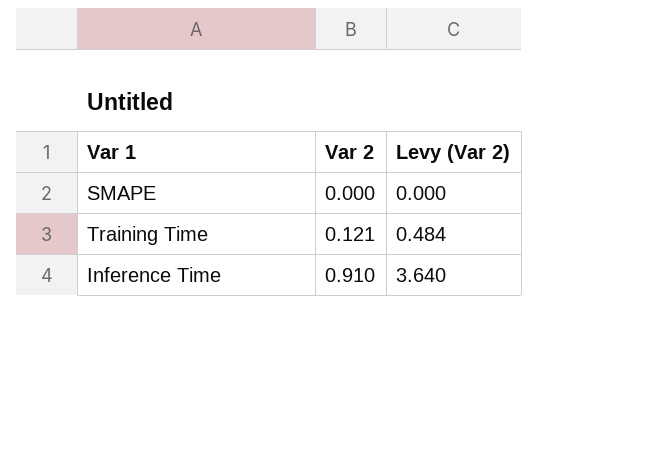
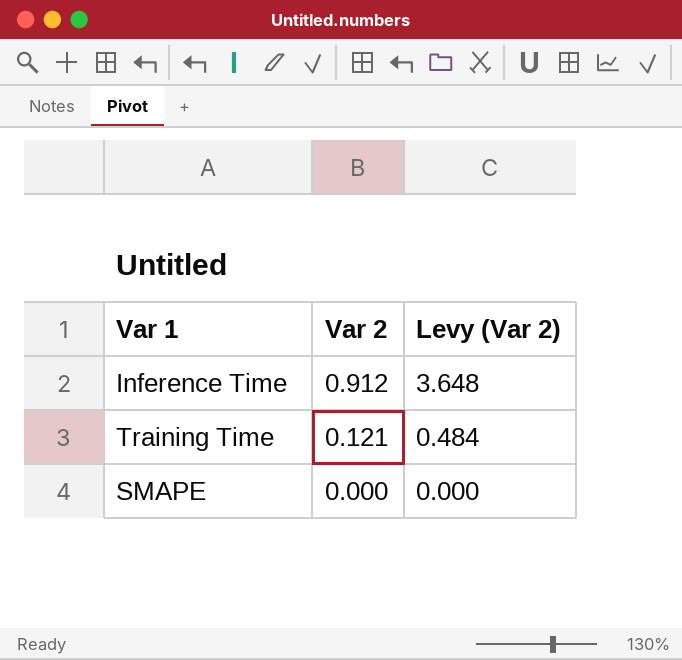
row order: Var 2 ascending -> Var 2 descending
Inference Time | Var 2: 0.910 -> 0.912
Inference Time | Levy (Var 2): 3.640 -> 3.648

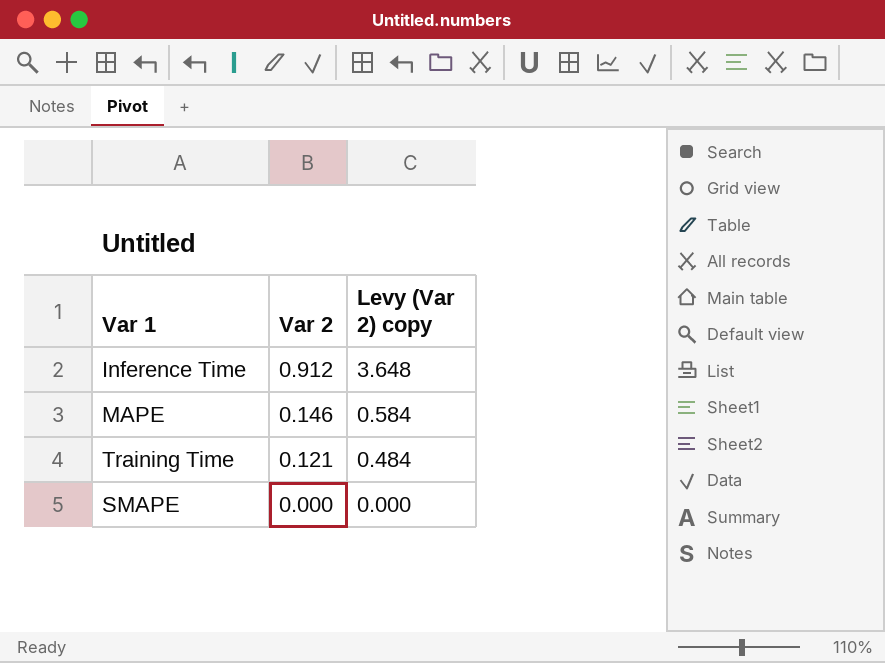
column name: Levy (Var 2) -> Levy (Var 2) copy
row MAPE: none -> 0.146 | 0.584

